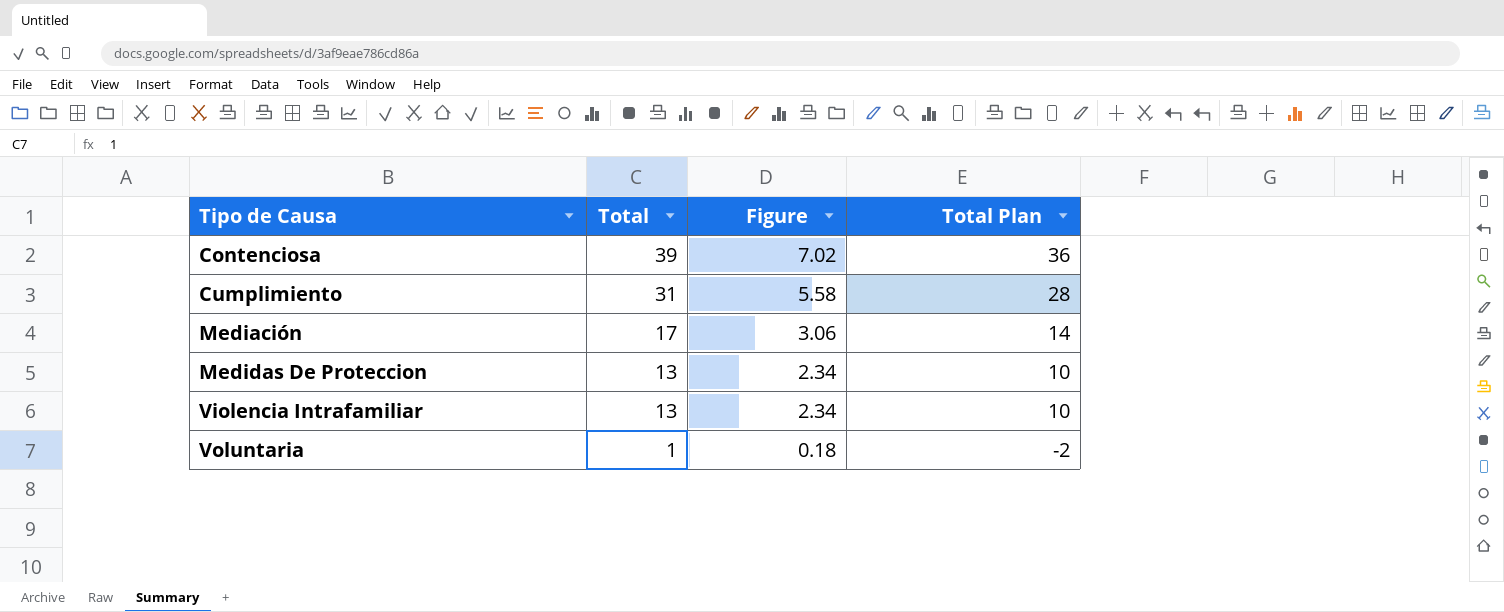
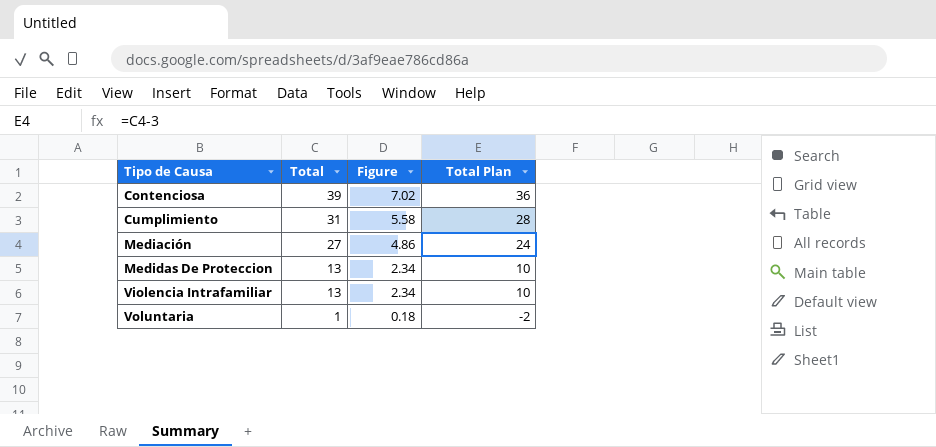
Mediación | Total: 17 -> 27
Mediación | Figure: 3.06 -> 4.86
Mediación | Total Plan: 14 -> 24

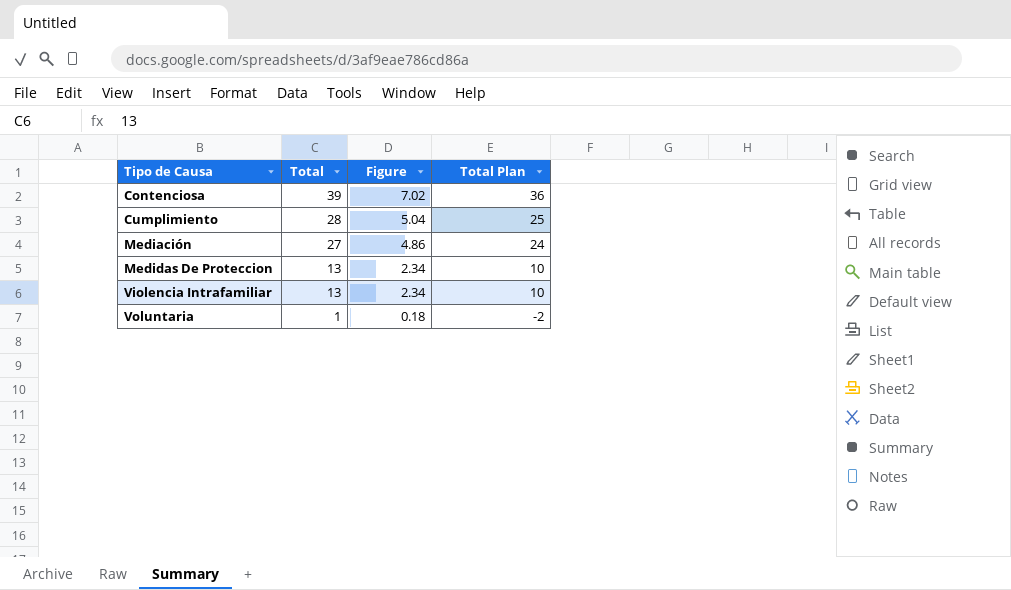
Cumplimiento | Total: 31 -> 28
Cumplimiento | Figure: 5.58 -> 5.04
Cumplimiento | Total Plan: 28 -> 25

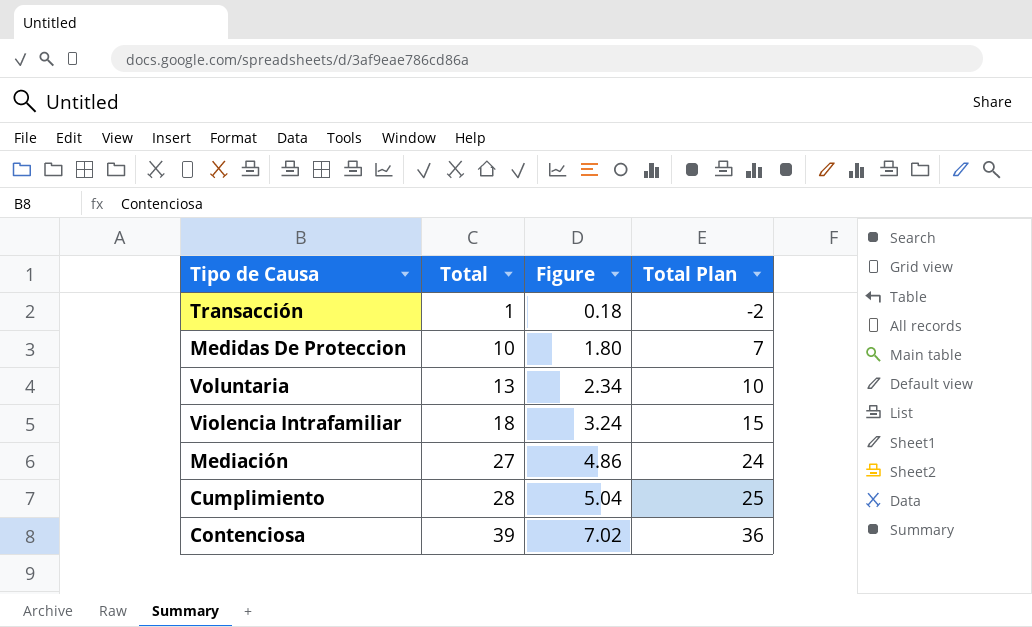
row order: Tipo de Causa ascending -> Total ascending
row Transacción: none -> 1 | 0.18 | -2
Medidas De Proteccion | Total: 13 -> 10
Medidas De Proteccion | Figure: 2.34 -> 1.80
Medidas De Proteccion | Total Plan: 10 -> 7
Voluntaria | Total: 1 -> 13
Voluntaria | Figure: 0.18 -> 2.34
Voluntaria | Total Plan: -2 -> 10
Violencia Intrafamiliar | Total: 13 -> 18
Violencia Intrafamiliar | Figure: 2.34 -> 3.24
Violencia Intrafamiliar | Total Plan: 10 -> 15

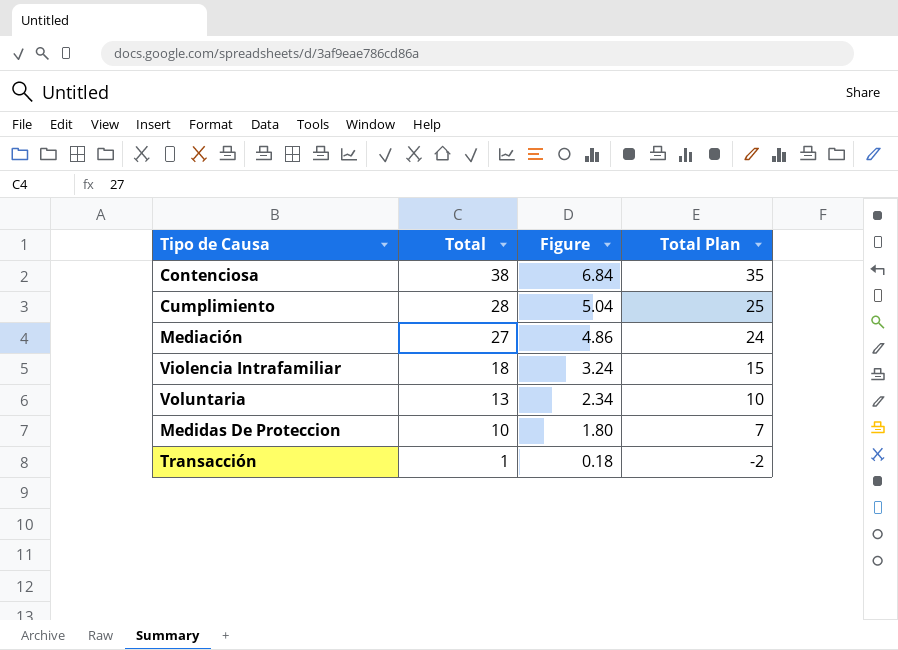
row order: Total ascending -> Total descending
Contenciosa | Total: 39 -> 38
Contenciosa | Figure: 7.02 -> 6.84
Contenciosa | Total Plan: 36 -> 35

